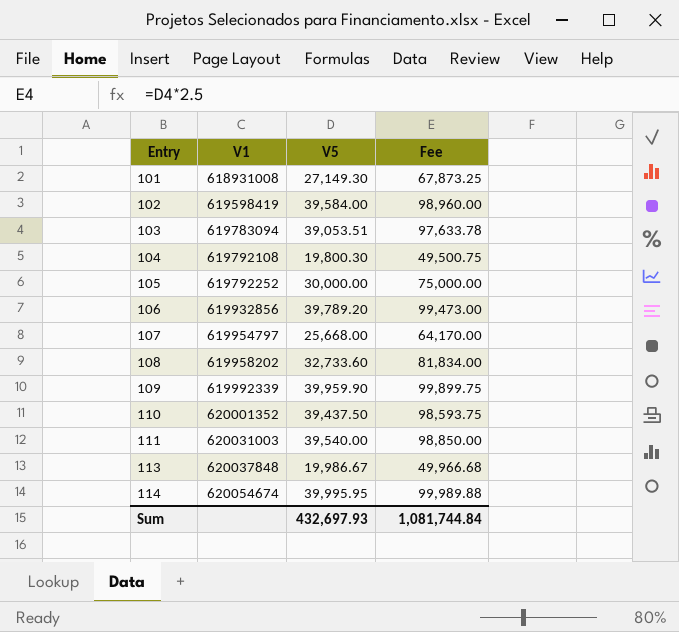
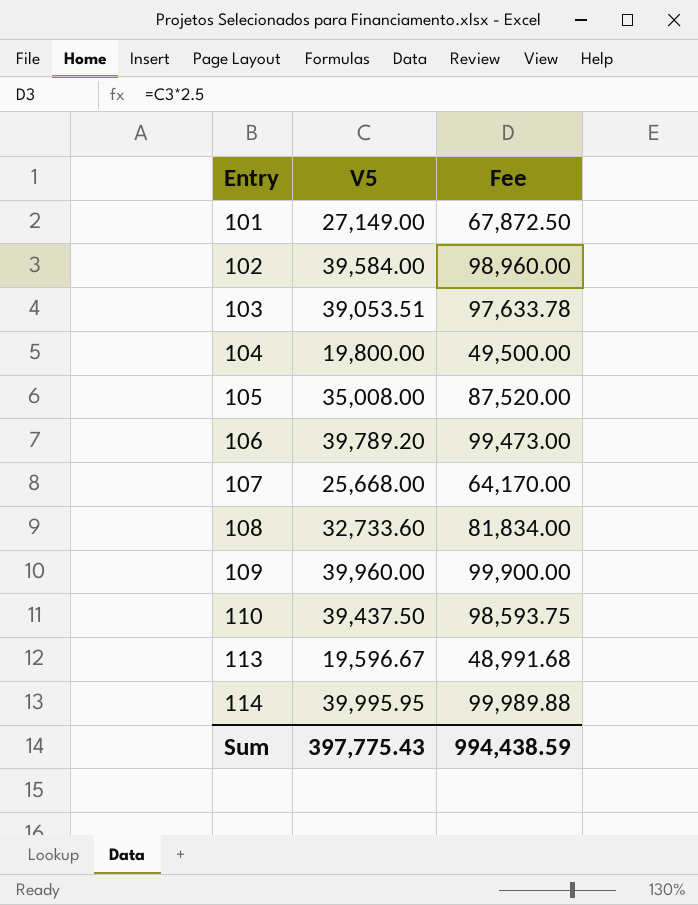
column V1 | position: 2 -> none
row 111: 620031003 | 39,540.00 | 98,850.00 -> none
101 | V5: 27,149.30 -> 27,149.00
101 | Fee: 67,873.25 -> 67,872.50
104 | V5: 19,800.30 -> 19,800.00
104 | Fee: 49,500.75 -> 49,500.00
105 | V5: 30,000.00 -> 35,008.00
105 | Fee: 75,000.00 -> 87,520.00
109 | V5: 39,959.90 -> 39,960.00
109 | Fee: 99,899.75 -> 99,900.00
113 | V5: 19,986.67 -> 19,596.67
113 | Fee: 49,966.68 -> 48,991.68
Sum | V5: 432,697.93 -> 397,775.43
Sum | Fee: 1,081,744.84 -> 994,438.59

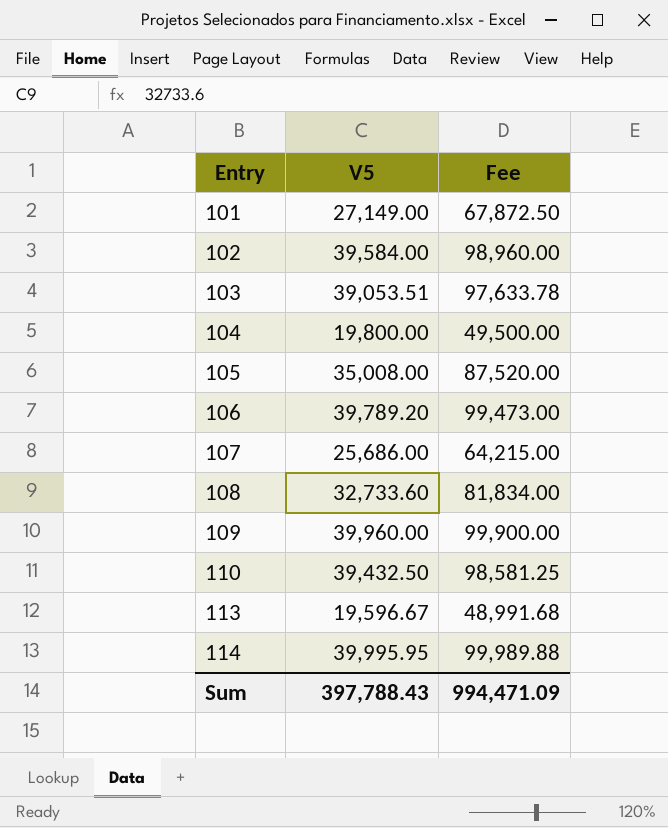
107 | V5: 25,668.00 -> 25,686.00
107 | Fee: 64,170.00 -> 64,215.00
110 | V5: 39,437.50 -> 39,432.50
110 | Fee: 98,593.75 -> 98,581.25
Sum | V5: 397,775.43 -> 397,788.43
Sum | Fee: 994,438.59 -> 994,471.09

